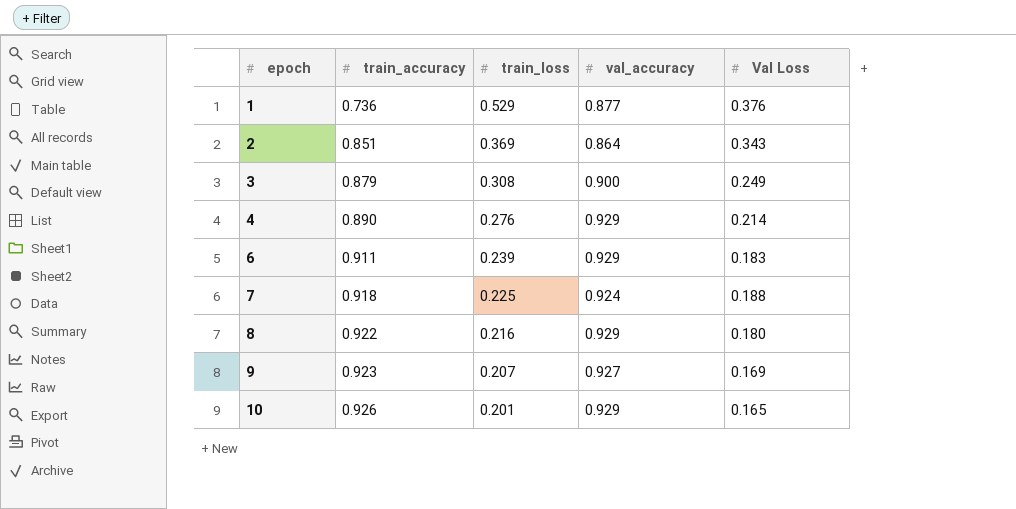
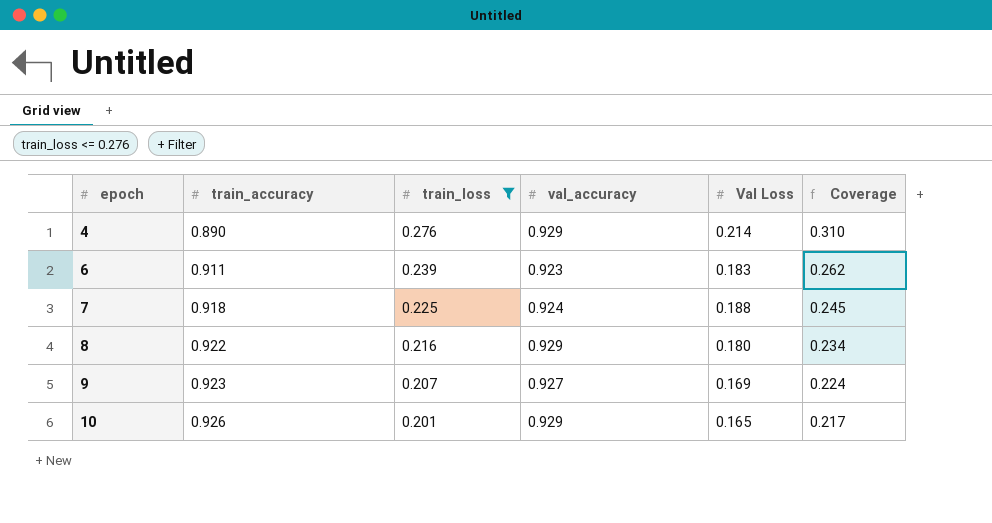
filter: none -> train_loss <= 0.276
column Coverage | formula: none -> [train_loss] / [train_accuracy]
6 | val_accuracy: 0.929 -> 0.923

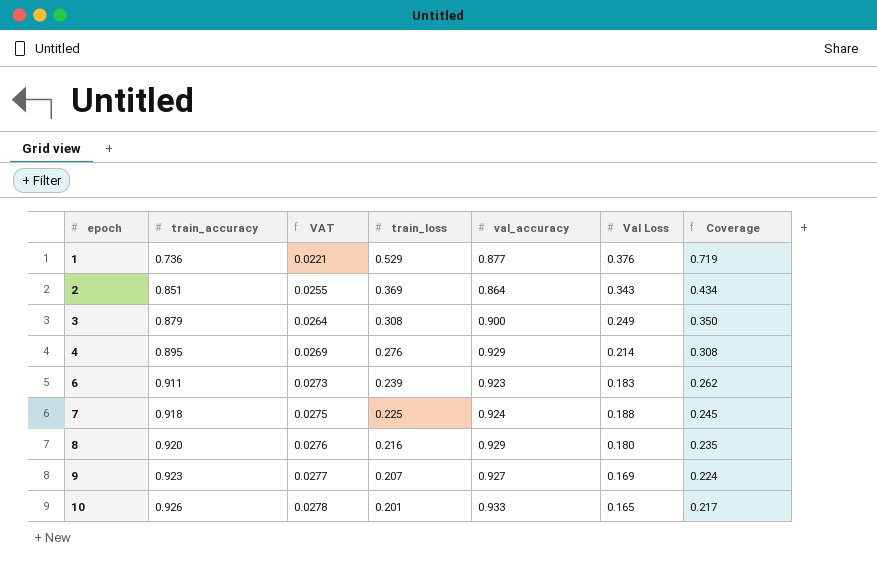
filter: train_loss <= 0.276 -> none
column VAT | formula: none -> [train_accuracy] * 0.03
4 | train_accuracy: 0.890 -> 0.895
4 | Coverage: 0.310 -> 0.308
8 | train_accuracy: 0.922 -> 0.920
8 | Coverage: 0.234 -> 0.235
10 | val_accuracy: 0.929 -> 0.933

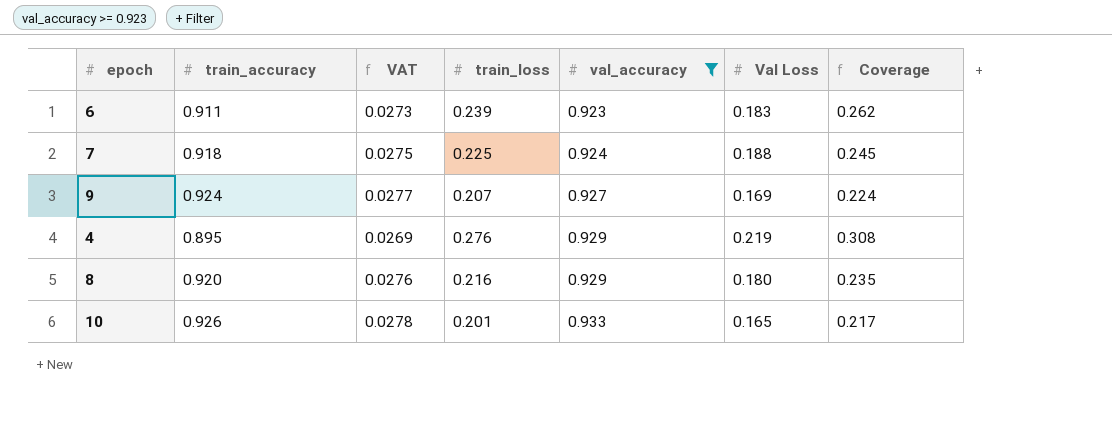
filter: none -> val_accuracy >= 0.923
row order: epoch ascending -> val_accuracy ascending
9 | train_accuracy: 0.923 -> 0.924
4 | Val Loss: 0.214 -> 0.219

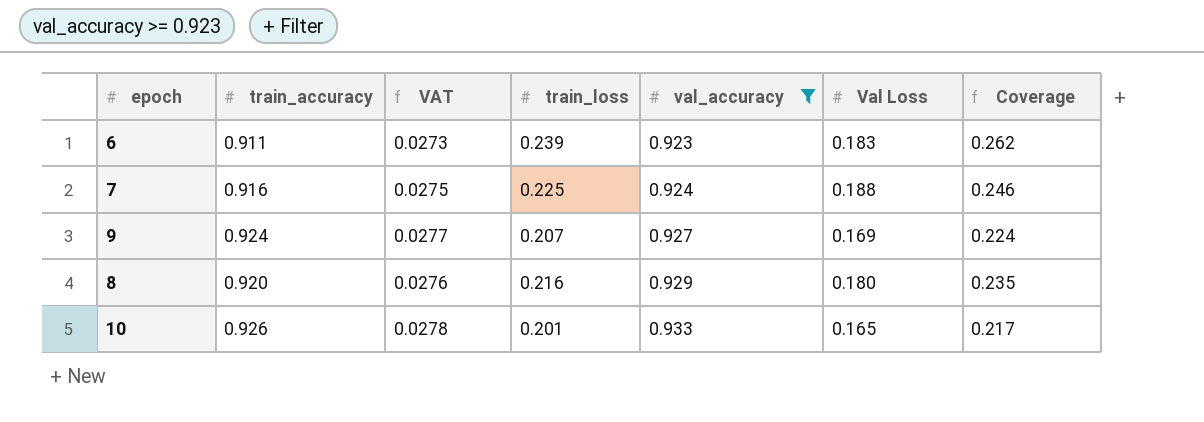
row 4: 0.895 | 0.0269 | 0.276 | 0.929 | 0.219 | 0.308 -> none
7 | train_accuracy: 0.918 -> 0.916
7 | Coverage: 0.245 -> 0.246

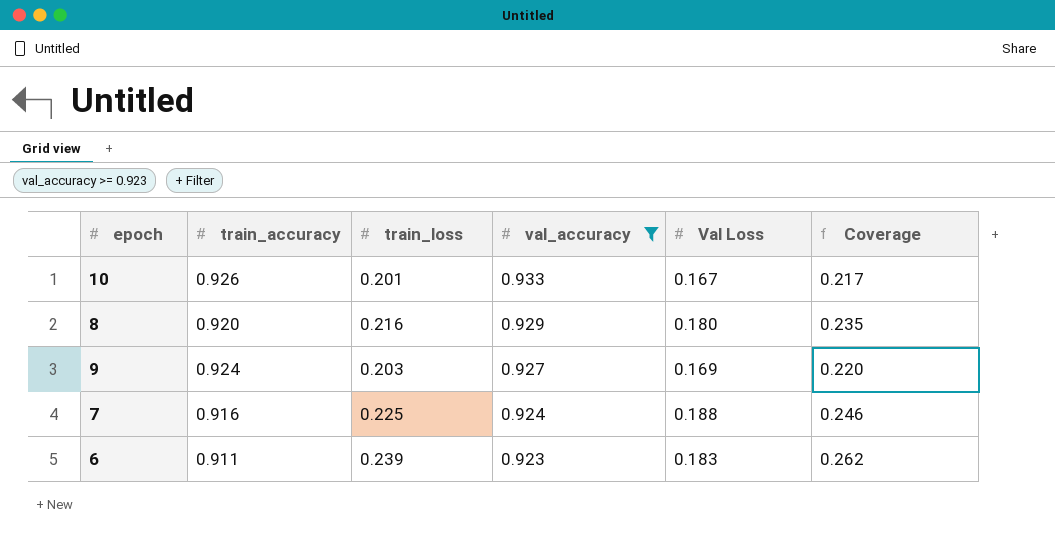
row order: val_accuracy ascending -> val_accuracy descending
column VAT | formula: [train_accuracy] * 0.03 -> none
10 | Val Loss: 0.165 -> 0.167
9 | train_loss: 0.207 -> 0.203
9 | Coverage: 0.224 -> 0.220

